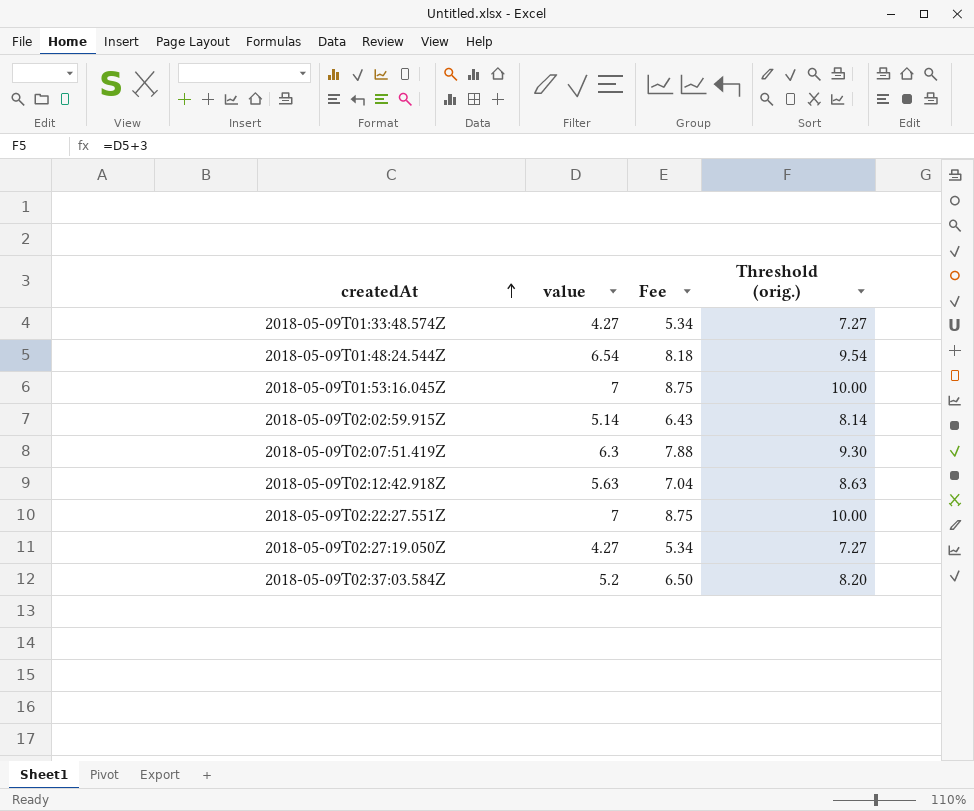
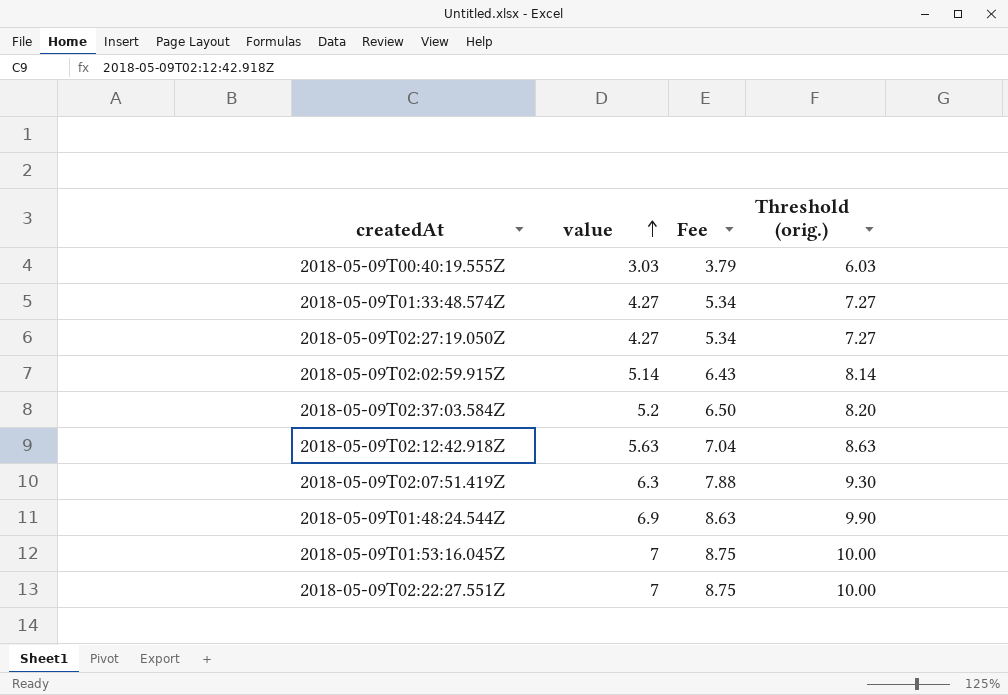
row order: createdAt ascending -> value ascending
row 2018-05-09T00:40:19.555Z: none -> 3.03 | 3.79 | 6.03
2018-05-09T01:48:24.544Z | value: 6.54 -> 6.9
2018-05-09T01:48:24.544Z | Fee: 8.18 -> 8.63
2018-05-09T01:48:24.544Z | Threshold (orig.): 9.54 -> 9.90

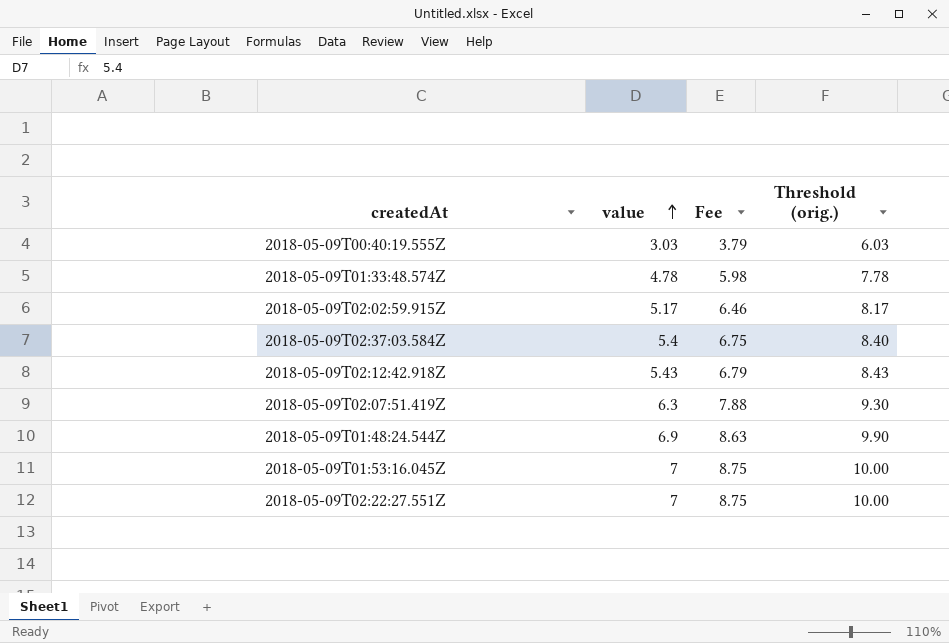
row 2018-05-09T02:27:19.050Z: 4.27 | 5.34 | 7.27 -> none
2018-05-09T01:33:48.574Z | value: 4.27 -> 4.78
2018-05-09T01:33:48.574Z | Fee: 5.34 -> 5.98
2018-05-09T01:33:48.574Z | Threshold (orig.): 7.27 -> 7.78
2018-05-09T02:02:59.915Z | value: 5.14 -> 5.17
2018-05-09T02:02:59.915Z | Fee: 6.43 -> 6.46
2018-05-09T02:02:59.915Z | Threshold (orig.): 8.14 -> 8.17
2018-05-09T02:37:03.584Z | value: 5.2 -> 5.4
2018-05-09T02:37:03.584Z | Fee: 6.50 -> 6.75
2018-05-09T02:37:03.584Z | Threshold (orig.): 8.20 -> 8.40
2018-05-09T02:12:42.918Z | value: 5.63 -> 5.43
2018-05-09T02:12:42.918Z | Fee: 7.04 -> 6.79
2018-05-09T02:12:42.918Z | Threshold (orig.): 8.63 -> 8.43

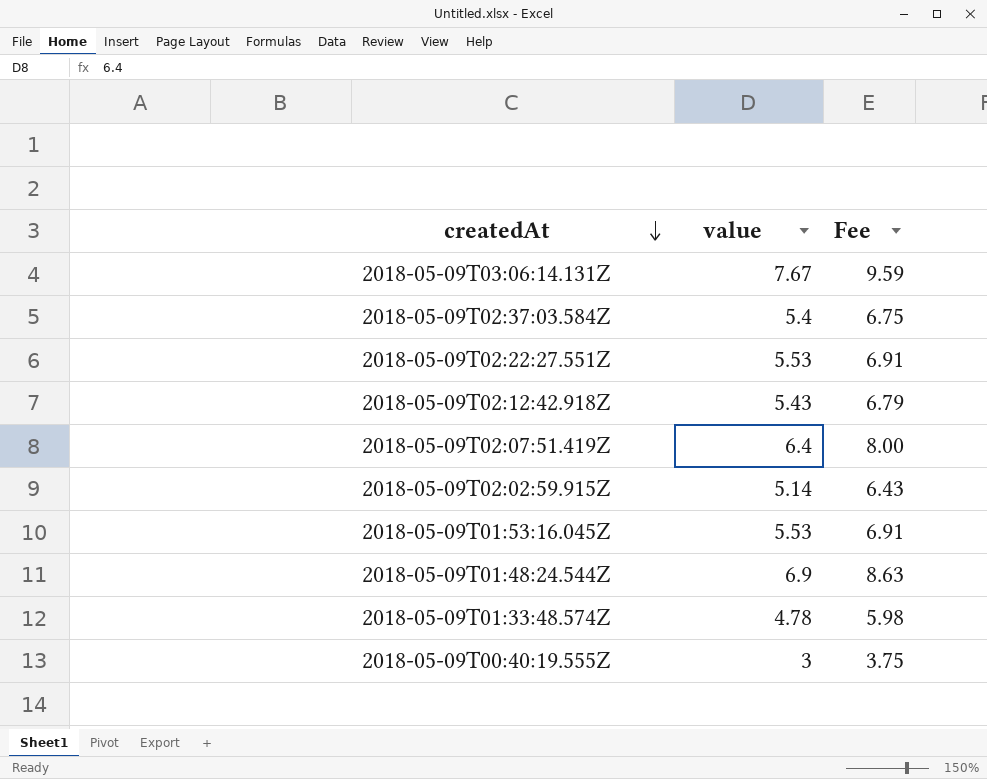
row order: value ascending -> createdAt descending
column Threshold (orig.) | formula: [value] + 3 -> none
row 2018-05-09T03:06:14.131Z: none -> 7.67 | 9.59
2018-05-09T02:22:27.551Z | value: 7 -> 5.53
2018-05-09T02:22:27.551Z | Fee: 8.75 -> 6.91
2018-05-09T02:07:51.419Z | value: 6.3 -> 6.4
2018-05-09T02:07:51.419Z | Fee: 7.88 -> 8.00
2018-05-09T02:02:59.915Z | value: 5.17 -> 5.14
2018-05-09T02:02:59.915Z | Fee: 6.46 -> 6.43
2018-05-09T01:53:16.045Z | value: 7 -> 5.53
2018-05-09T01:53:16.045Z | Fee: 8.75 -> 6.91
2018-05-09T00:40:19.555Z | value: 3.03 -> 3
2018-05-09T00:40:19.555Z | Fee: 3.79 -> 3.75

